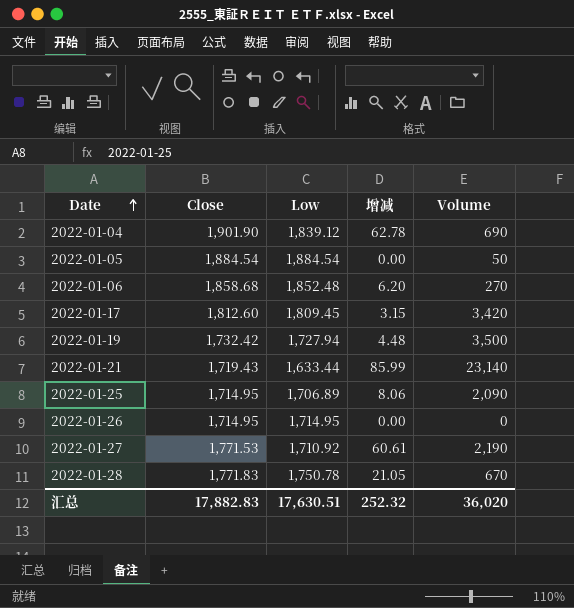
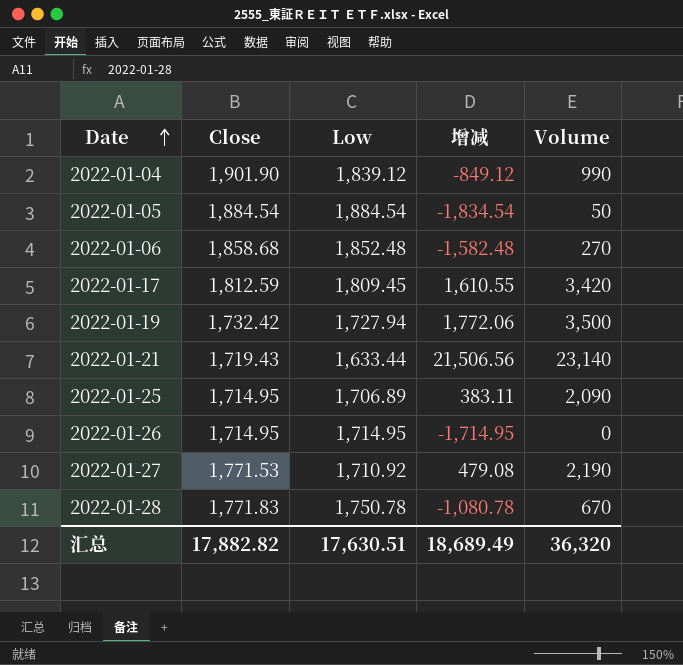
column 增减 | formula: [Close] - [Low] -> [Volume] - [Low]
2022-01-04 | Volume: 690 -> 990
2022-01-17 | Close: 1,812.60 -> 1,812.59
汇总 | Close: 17,882.83 -> 17,882.82
汇总 | 增减: 252.32 -> 18,689.49
汇总 | Volume: 36,020 -> 36,320

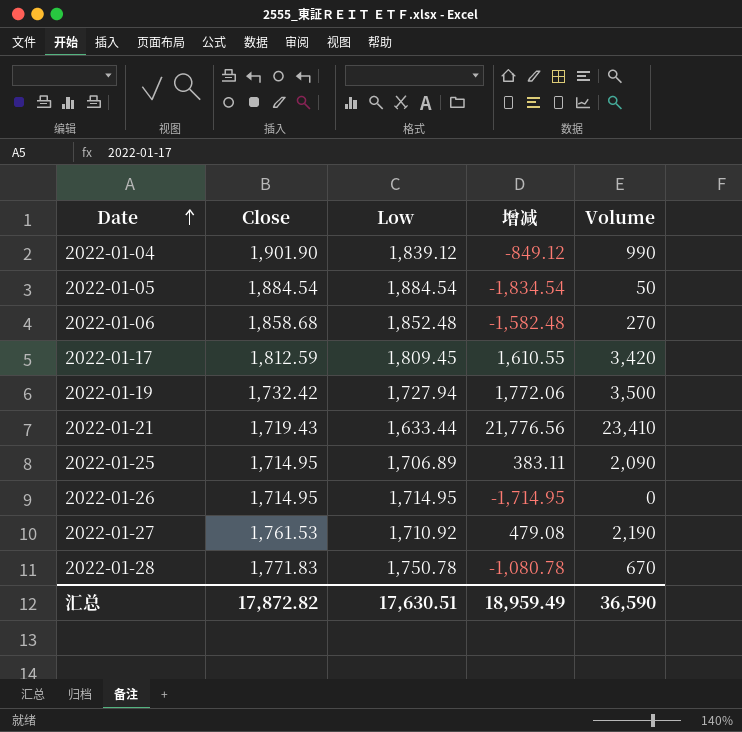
2022-01-21 | 增减: 21,506.56 -> 21,776.56
2022-01-21 | Volume: 23,140 -> 23,410
2022-01-27 | Close: 1,771.53 -> 1,761.53
汇总 | Close: 17,882.82 -> 17,872.82
汇总 | 增减: 18,689.49 -> 18,959.49
汇总 | Volume: 36,320 -> 36,590

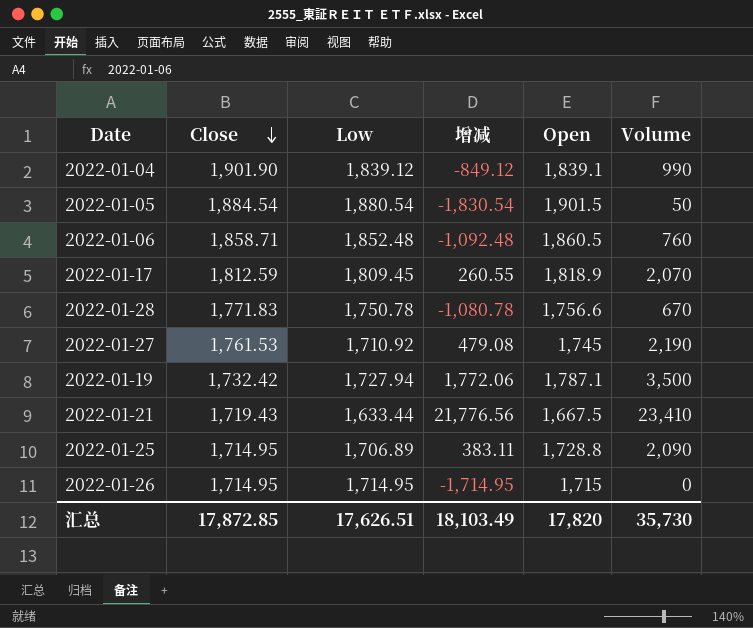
row order: Date ascending -> Close descending
column Open | position: none -> 5
2022-01-05 | Low: 1,884.54 -> 1,880.54
2022-01-05 | 增减: -1,834.54 -> -1,830.54
2022-01-06 | Close: 1,858.68 -> 1,858.71
2022-01-06 | 增减: -1,582.48 -> -1,092.48
2022-01-06 | Volume: 270 -> 760
2022-01-17 | 增减: 1,610.55 -> 260.55
2022-01-17 | Volume: 3,420 -> 2,070
汇总 | Close: 17,872.82 -> 17,872.85
汇总 | Low: 17,630.51 -> 17,626.51
汇总 | 增减: 18,959.49 -> 18,103.49
汇总 | Volume: 36,590 -> 35,730

